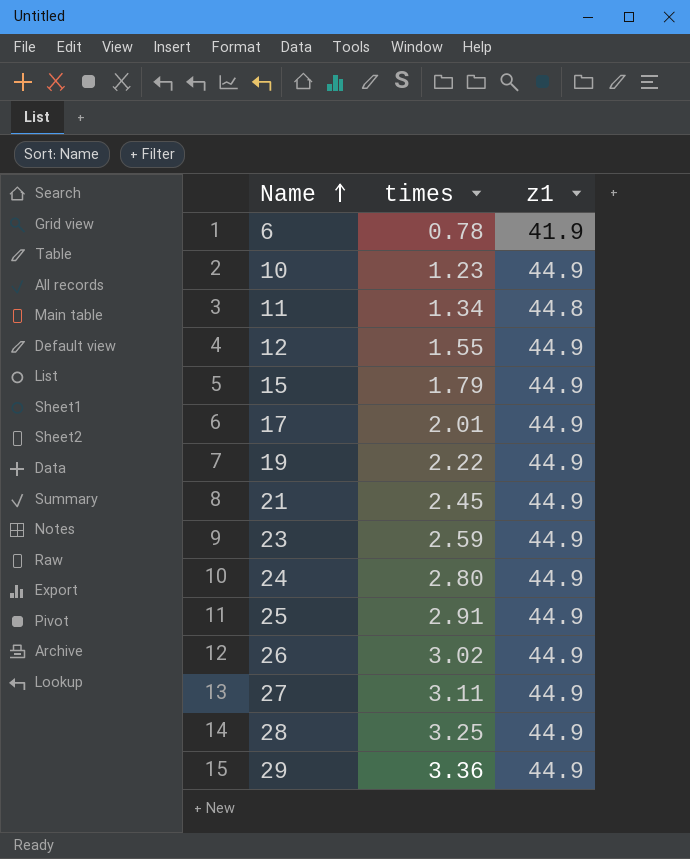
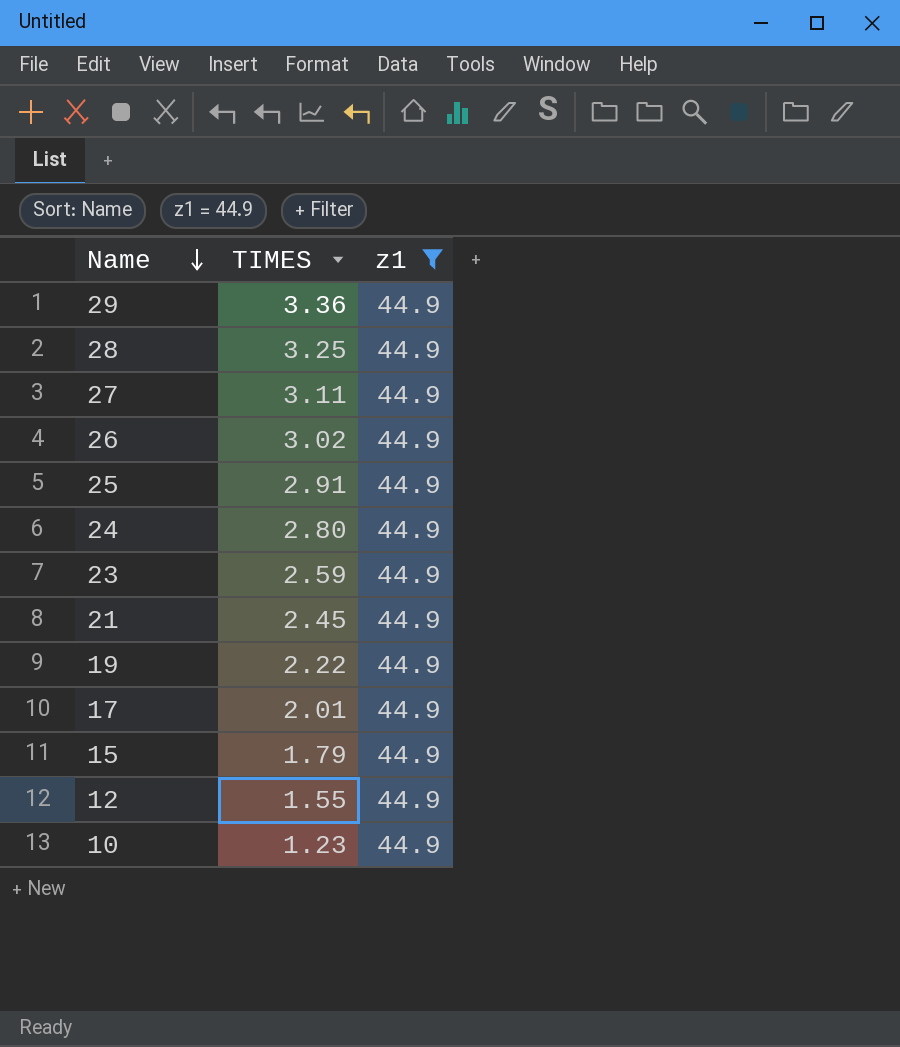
filter: none -> z1 = 44.9
row order: Name ascending -> Name descending
column name: times -> TIMES

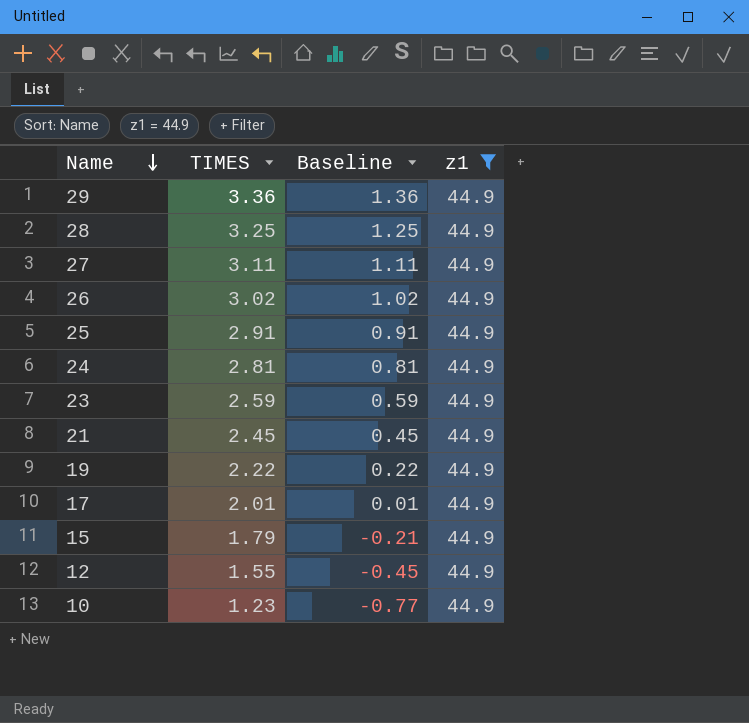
column Baseline | formula: none -> [TIMES] - 2
24 | TIMES: 2.80 -> 2.81

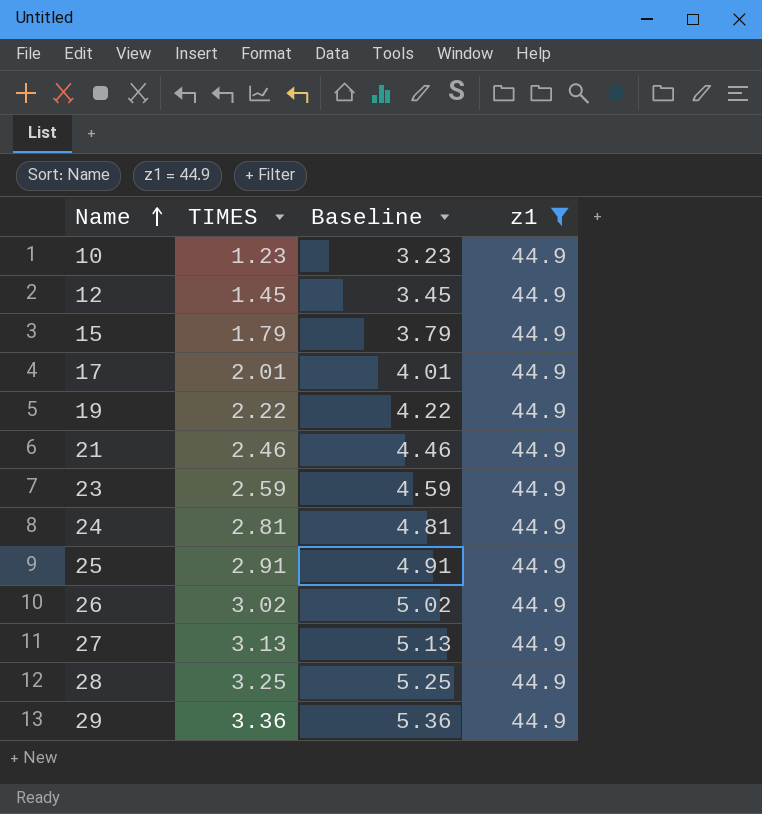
row order: Name descending -> Name ascending
column Baseline | formula: [TIMES] - 2 -> [TIMES] + 2
12 | TIMES: 1.55 -> 1.45
21 | TIMES: 2.45 -> 2.46
27 | TIMES: 3.11 -> 3.13

